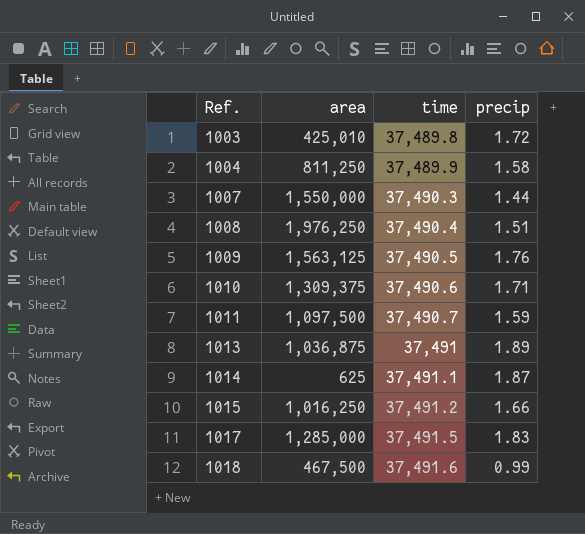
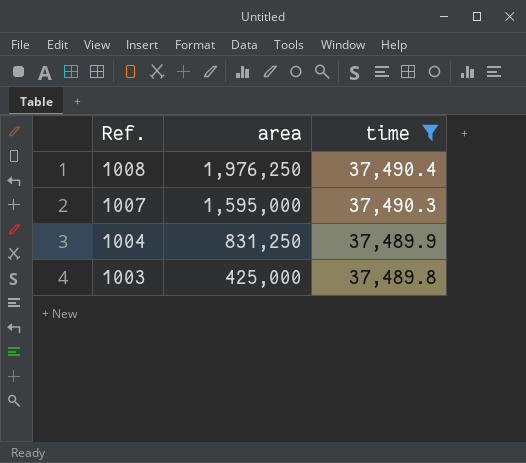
filter: none -> time <= 37,490.4
row order: Ref. ascending -> Ref. descending
column precip | position: 4 -> none
1007 | area: 1,550,000 -> 1,595,000
1004 | area: 811,250 -> 831,250
1003 | area: 425,010 -> 425,000

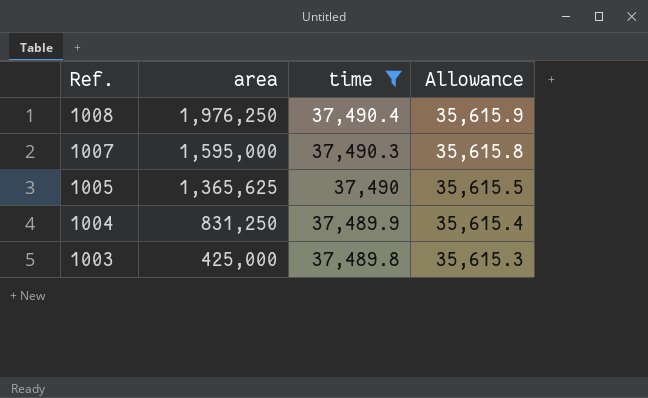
column Allowance | formula: none -> [time] * 0.95
row 1005: none -> 1,365,625 | 37,490 | 35,615.5

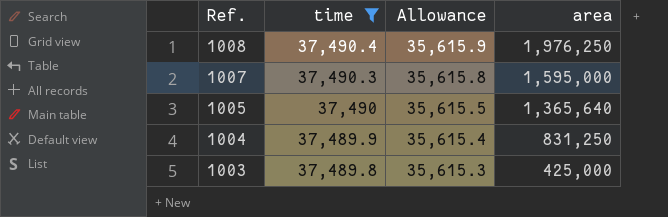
column area | position: 2 -> 4
1005 | area: 1,365,625 -> 1,365,640

